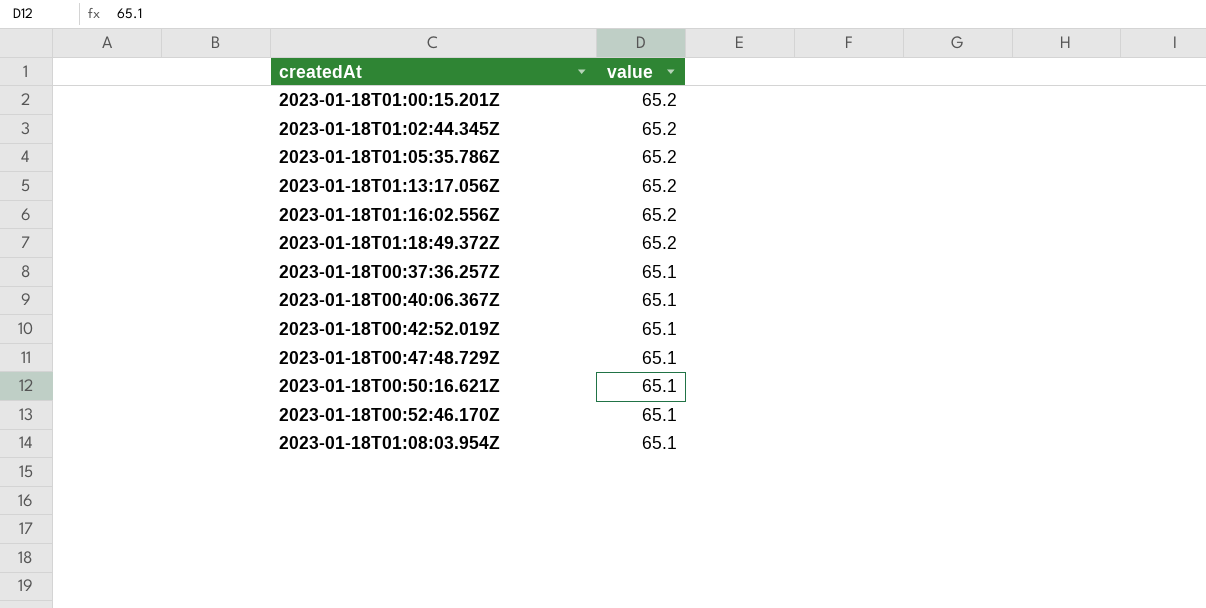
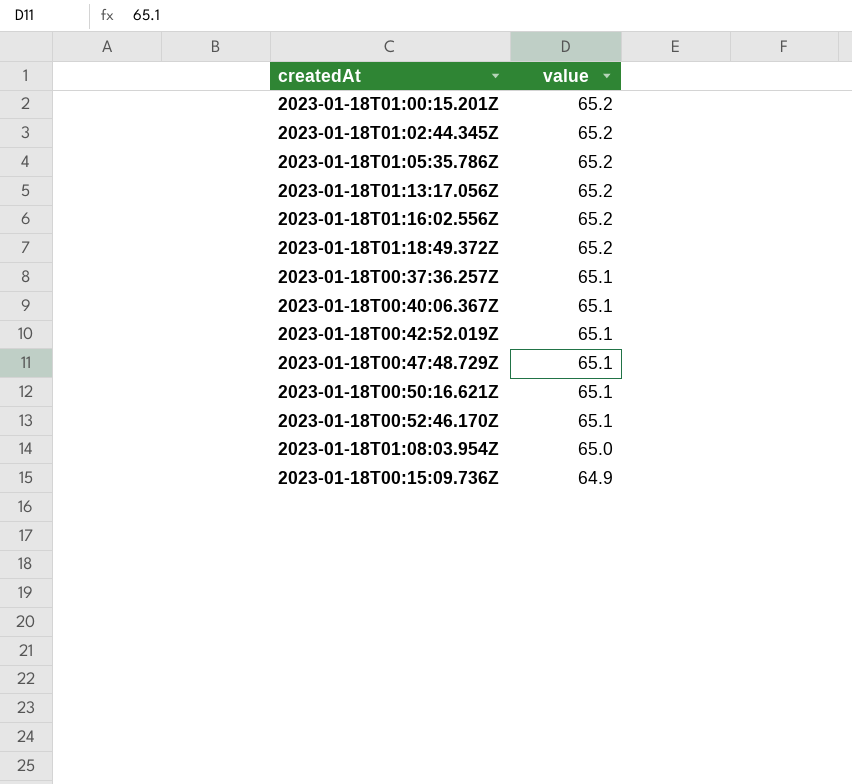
2023-01-18T01:08:03.954Z | value: 65.1 -> 65.0
row 2023-01-18T00:15:09.736Z: none -> 64.9

